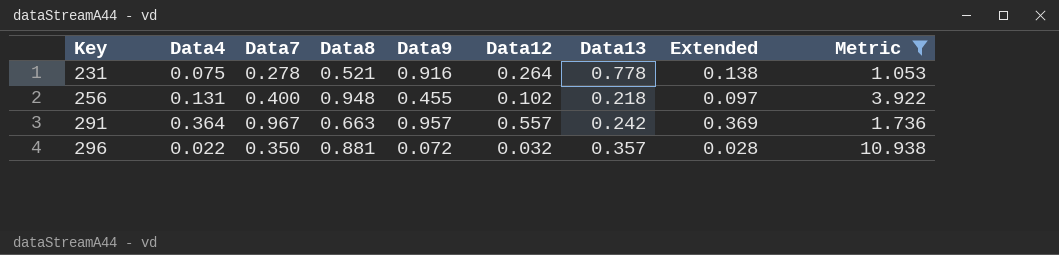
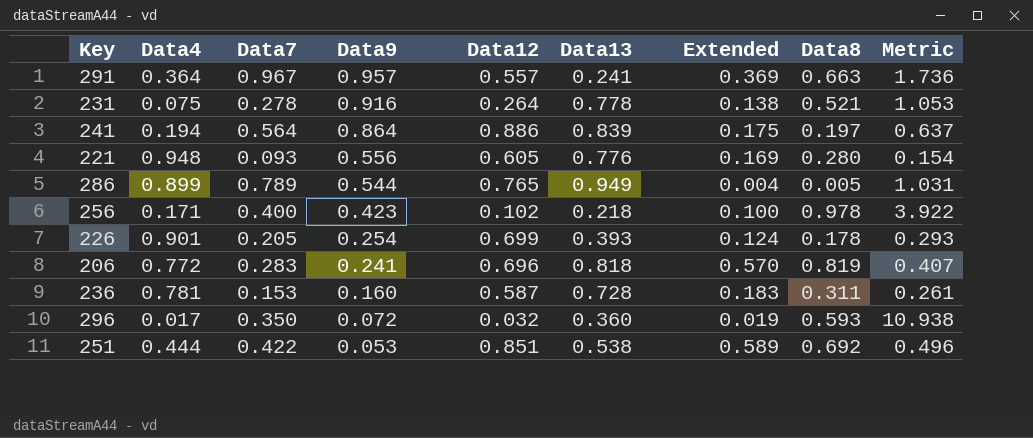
filter: Metric >= 1.053 -> none
row order: Key ascending -> Data9 descending
column Data8 | position: 4 -> 8
291 | Data13: 0.242 -> 0.241
256 | Data4: 0.131 -> 0.171
256 | Data9: 0.455 -> 0.423
256 | Extended: 0.097 -> 0.100
256 | Data8: 0.948 -> 0.978
296 | Data4: 0.022 -> 0.017
296 | Data13: 0.357 -> 0.360
296 | Extended: 0.028 -> 0.019
296 | Data8: 0.881 -> 0.593

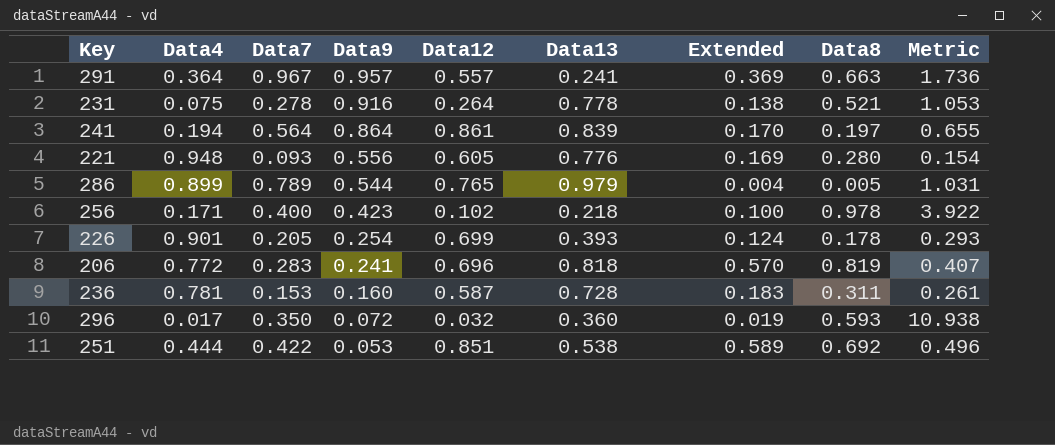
241 | Data12: 0.886 -> 0.861
241 | Extended: 0.175 -> 0.170
241 | Metric: 0.637 -> 0.655
286 | Data13: 0.949 -> 0.979

